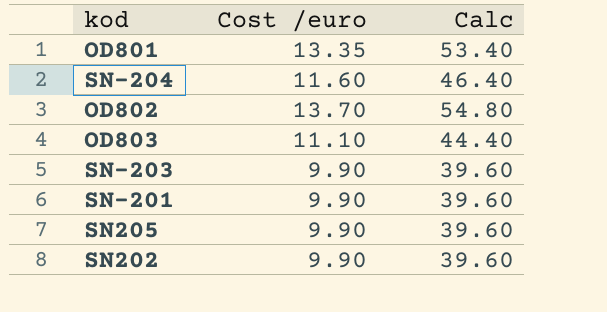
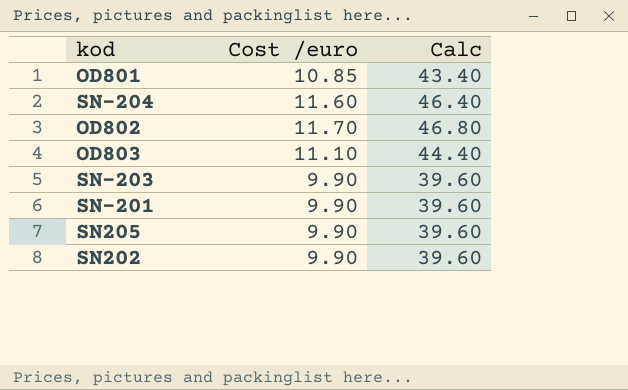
OD801 | Cost /euro: 13.35 -> 10.85
OD801 | Calc: 53.40 -> 43.40
OD802 | Cost /euro: 13.70 -> 11.70
OD802 | Calc: 54.80 -> 46.80

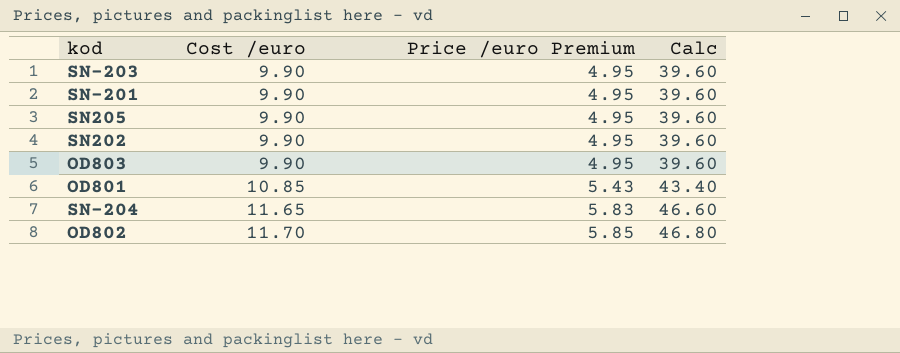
row order: none -> Cost /euro ascending
column Price /euro Premium | formula: none -> [Cost /euro] * 0.5
OD803 | Cost /euro: 11.10 -> 9.90
OD803 | Calc: 44.40 -> 39.60
SN-204 | Cost /euro: 11.60 -> 11.65
SN-204 | Calc: 46.40 -> 46.60

